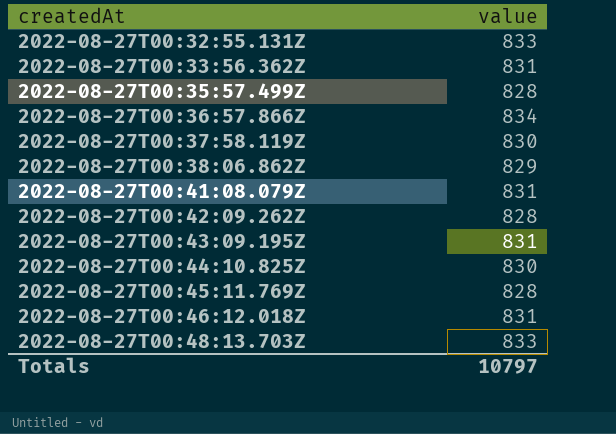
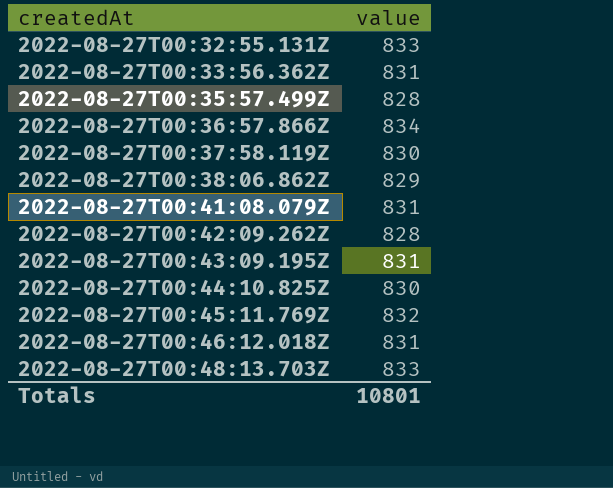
2022-08-27T00:45:11.769Z | value: 828 -> 832
Totals | value: 10797 -> 10801

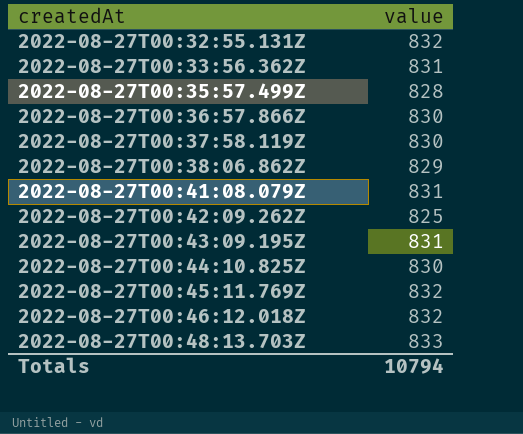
2022-08-27T00:32:55.131Z | value: 833 -> 832
2022-08-27T00:36:57.866Z | value: 834 -> 830
2022-08-27T00:42:09.262Z | value: 828 -> 825
2022-08-27T00:46:12.018Z | value: 831 -> 832
Totals | value: 10801 -> 10794

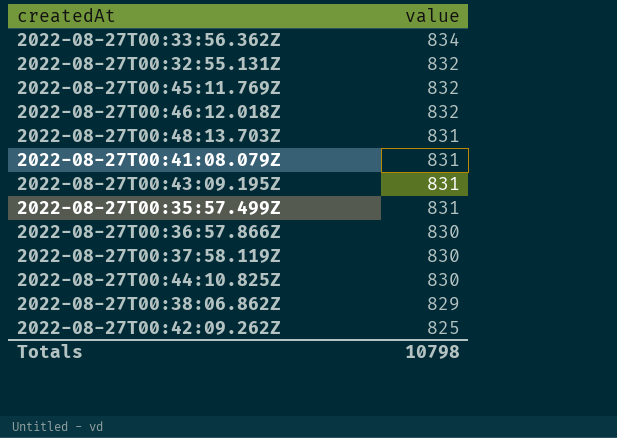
row order: createdAt ascending -> value descending
2022-08-27T00:33:56.362Z | value: 831 -> 834
2022-08-27T00:48:13.703Z | value: 833 -> 831
2022-08-27T00:35:57.499Z | value: 828 -> 831
Totals | value: 10794 -> 10798

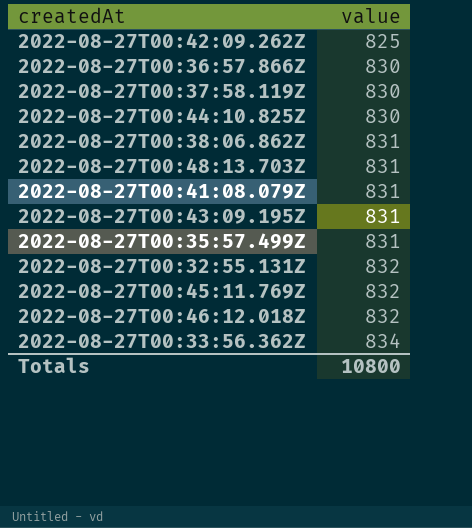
row order: value descending -> value ascending
2022-08-27T00:38:06.862Z | value: 829 -> 831
Totals | value: 10798 -> 10800

